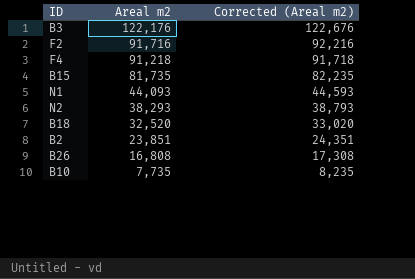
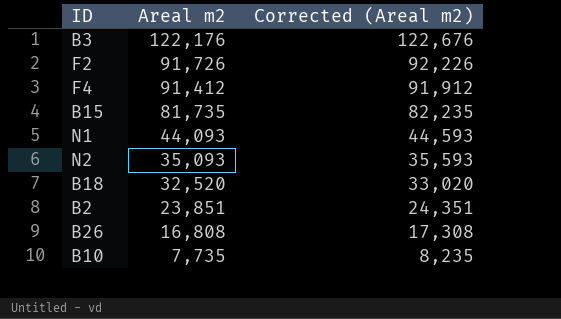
F2 | Areal m2: 91,716 -> 91,726
F2 | Corrected (Areal m2): 92,216 -> 92,226
F4 | Areal m2: 91,218 -> 91,412
F4 | Corrected (Areal m2): 91,718 -> 91,912
N2 | Areal m2: 38,293 -> 35,093
N2 | Corrected (Areal m2): 38,793 -> 35,593

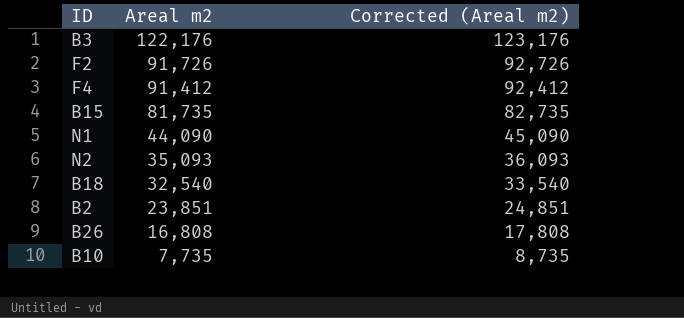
column Corrected (Areal m2) | formula: [Areal m2] + 500 -> [Areal m2] + 1000
N1 | Areal m2: 44,093 -> 44,090
B18 | Areal m2: 32,520 -> 32,540

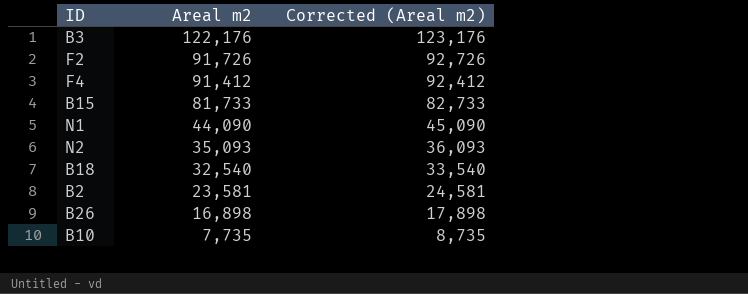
B15 | Areal m2: 81,735 -> 81,733
B15 | Corrected (Areal m2): 82,735 -> 82,733
B2 | Areal m2: 23,851 -> 23,581
B2 | Corrected (Areal m2): 24,851 -> 24,581
B26 | Areal m2: 16,808 -> 16,898
B26 | Corrected (Areal m2): 17,808 -> 17,898

